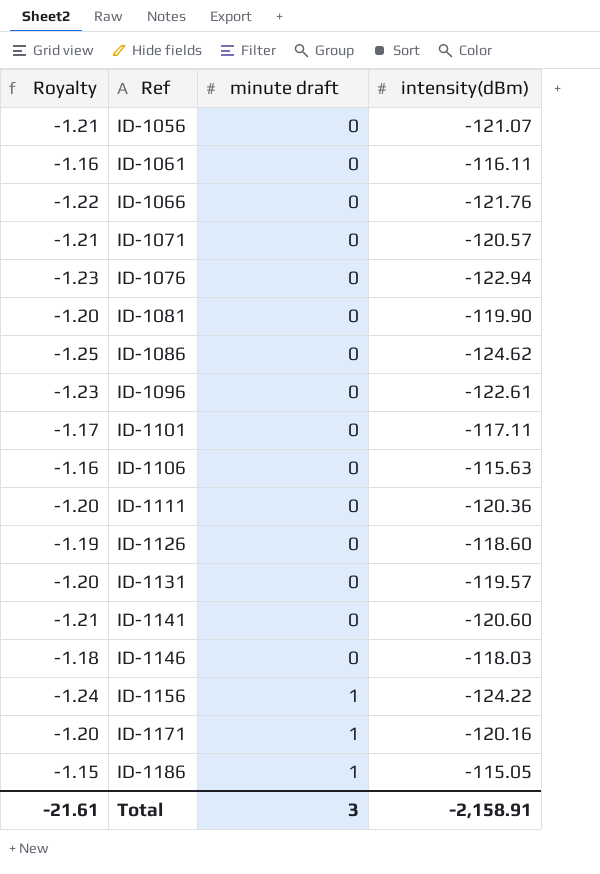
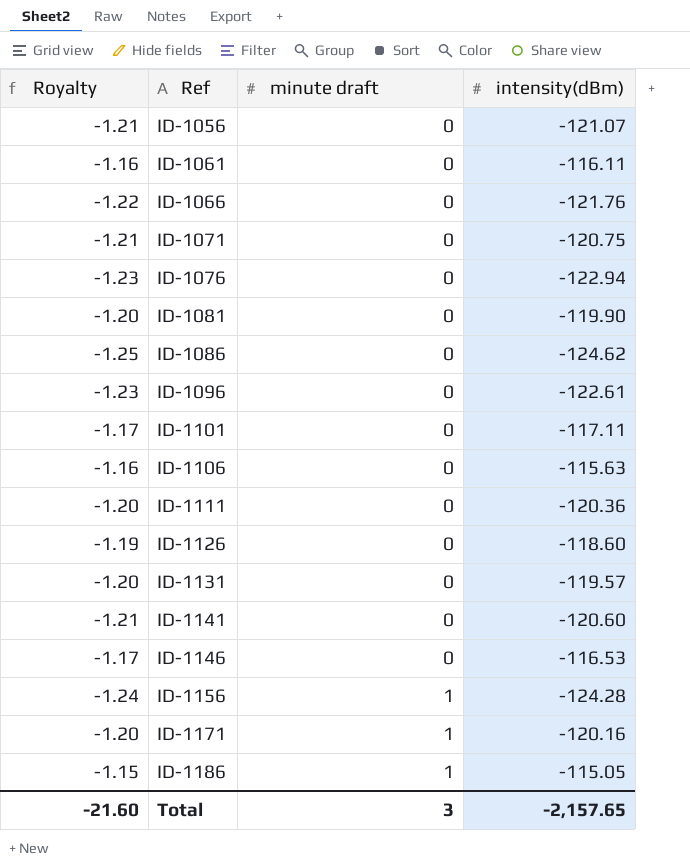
ID-1071 | intensity(dBm): -120.57 -> -120.75
ID-1146 | Royalty: -1.18 -> -1.17
ID-1146 | intensity(dBm): -118.03 -> -116.53
ID-1156 | intensity(dBm): -124.22 -> -124.28
Total | Royalty: -21.61 -> -21.60
Total | intensity(dBm): -2,158.91 -> -2,157.65

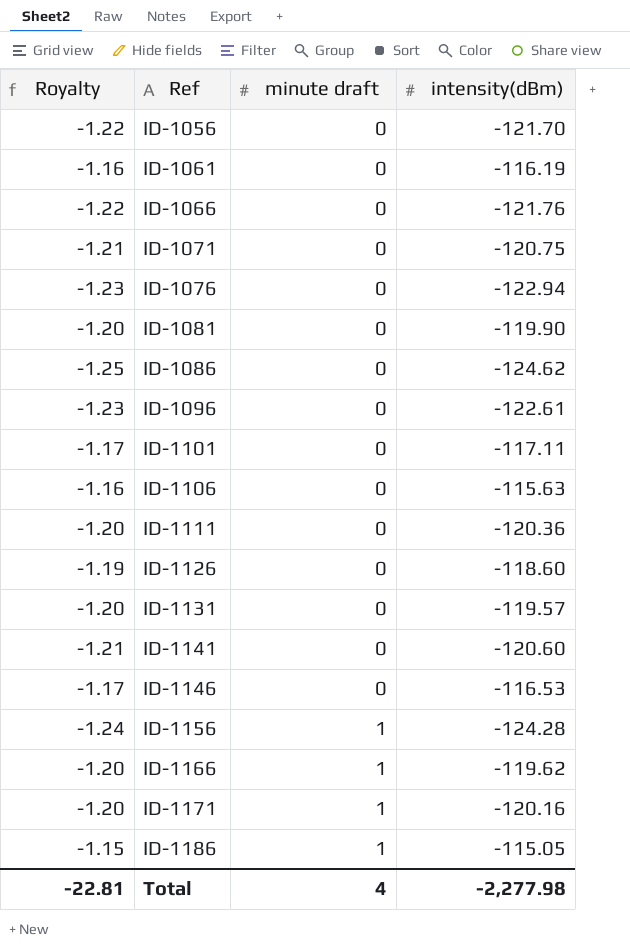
ID-1056 | Royalty: -1.21 -> -1.22
ID-1056 | intensity(dBm): -121.07 -> -121.70
ID-1061 | intensity(dBm): -116.11 -> -116.19
row ID-1166: none -> -1.20 | 1 | -119.62
Total | Royalty: -21.60 -> -22.81
Total | minute draft: 3 -> 4
Total | intensity(dBm): -2,157.65 -> -2,277.98

